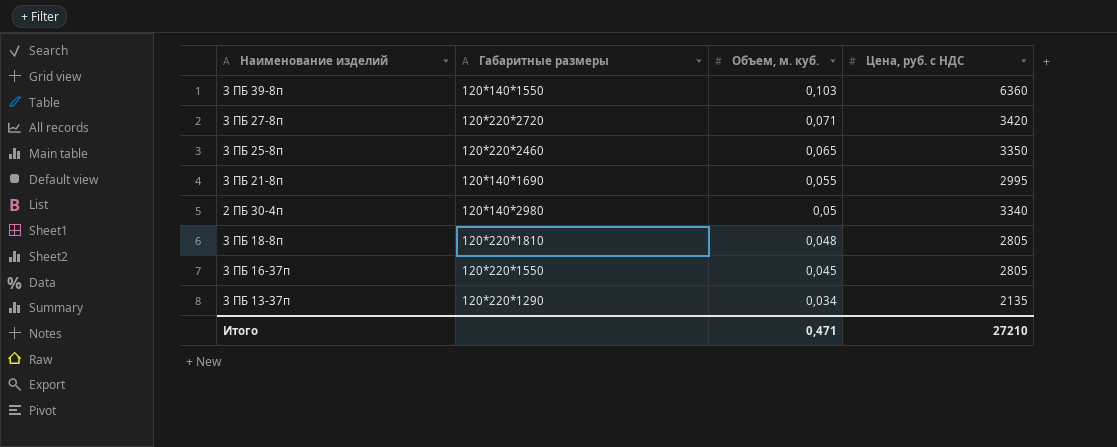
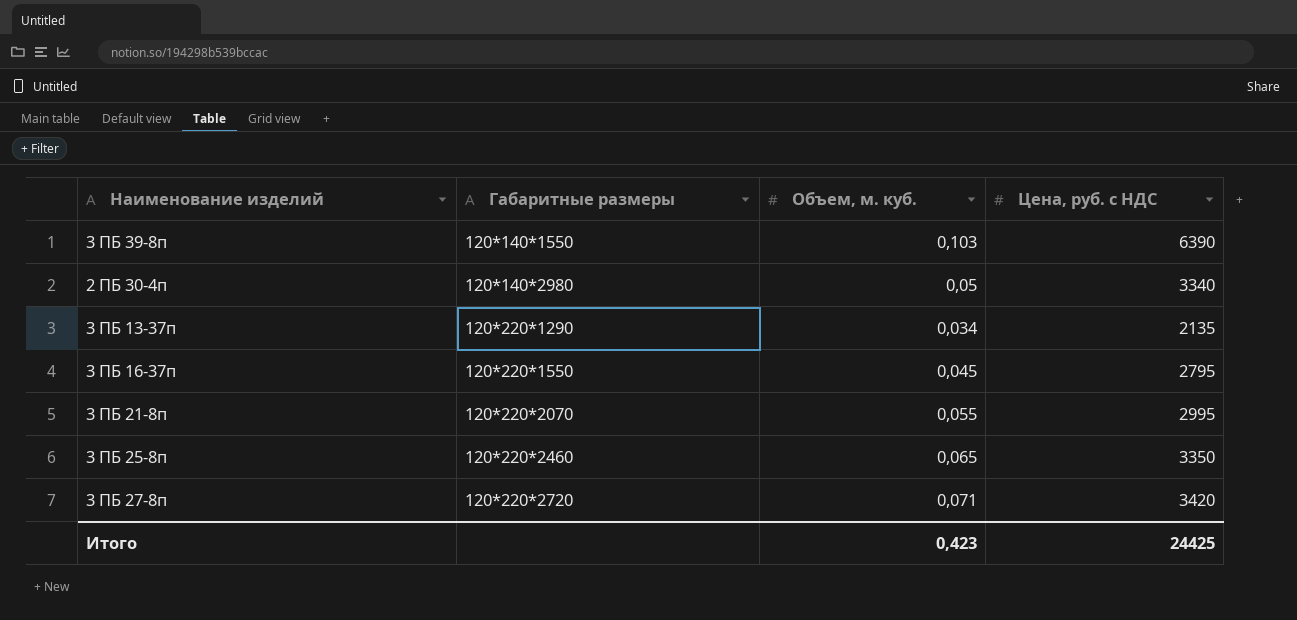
row order: Объем, м. куб. descending -> Габаритные размеры ascending
row 3 ПБ 18-8п: 120*220*1810 | 0,048 | 2805 -> none
3 ПБ 39-8п | Цена, руб. с НДС: 6360 -> 6390
3 ПБ 16-37п | Цена, руб. с НДС: 2805 -> 2795
3 ПБ 21-8п | Габаритные размеры: 120*140*1690 -> 120*220*2070
Итого | Объем, м. куб.: 0,471 -> 0,423
Итого | Цена, руб. с НДС: 27210 -> 24425

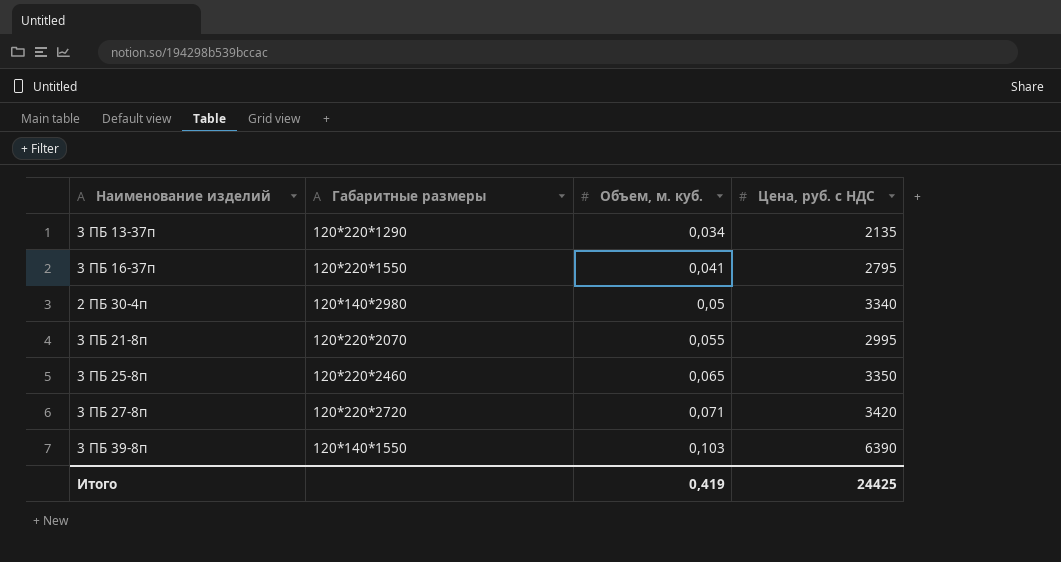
row order: Габаритные размеры ascending -> Объем, м. куб. ascending
3 ПБ 16-37п | Объем, м. куб.: 0,045 -> 0,041
Итого | Объем, м. куб.: 0,423 -> 0,419

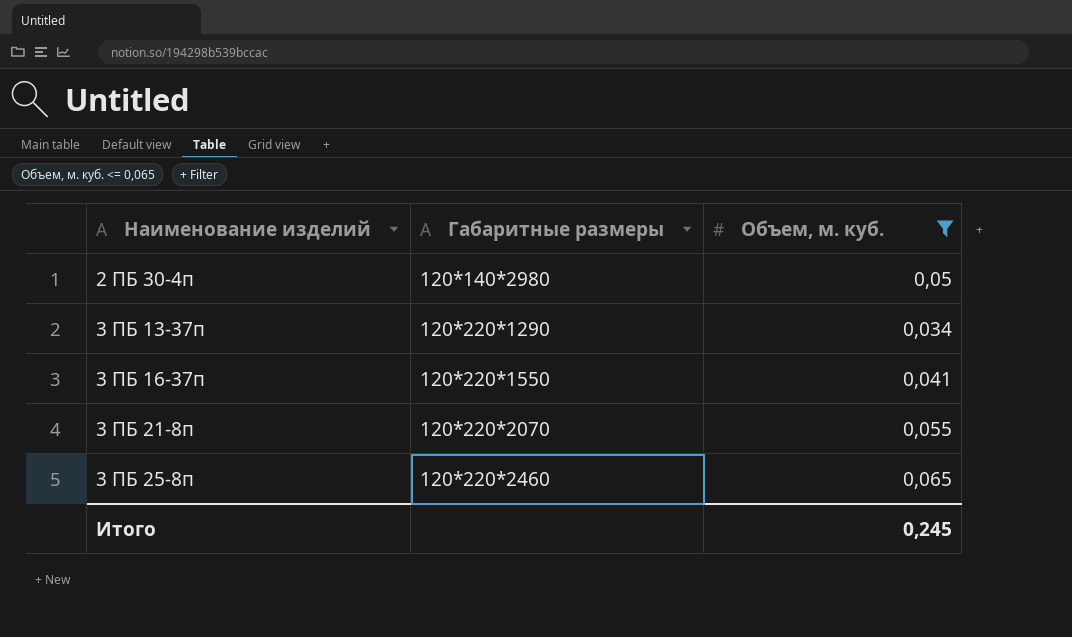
filter: none -> Объем, м. куб. <= 0,065
row order: Объем, м. куб. ascending -> Наименование изделий ascending
column Цена, руб. с НДС | position: 4 -> none
Итого | Объем, м. куб.: 0,419 -> 0,245

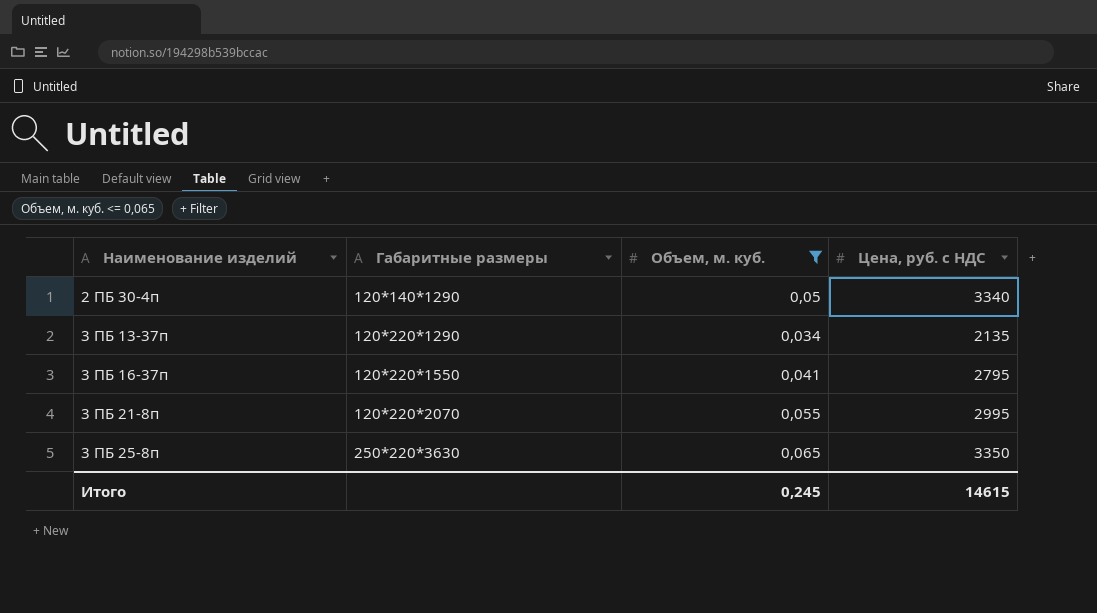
column Цена, руб. с НДС | position: none -> 4
2 ПБ 30-4п | Габаритные размеры: 120*140*2980 -> 120*140*1290
3 ПБ 25-8п | Габаритные размеры: 120*220*2460 -> 250*220*3630

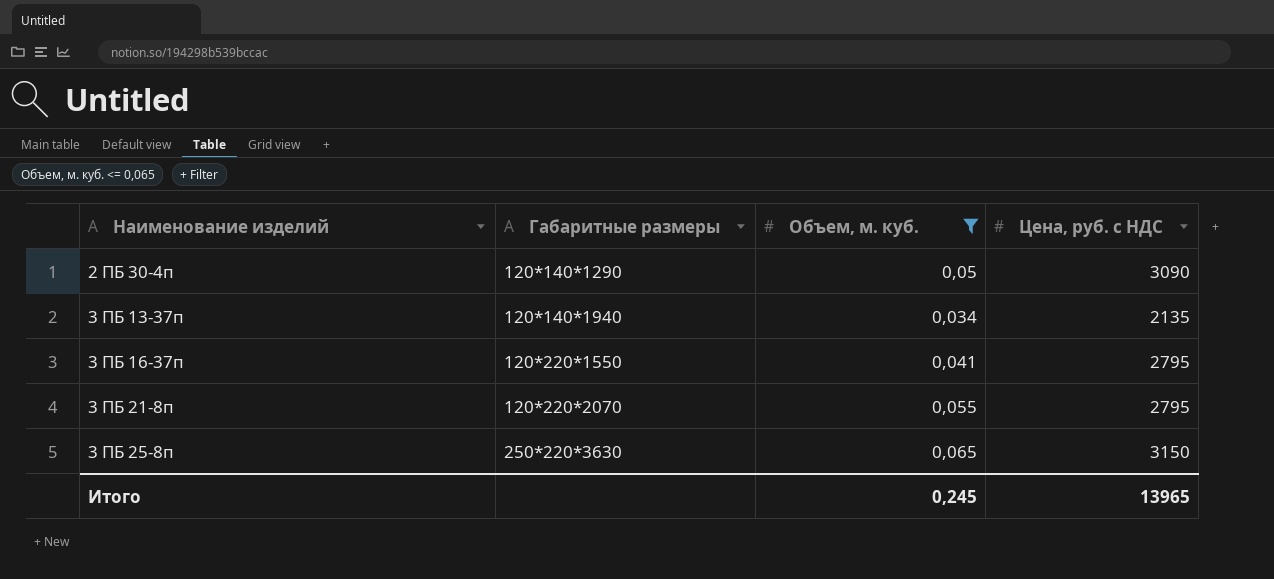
2 ПБ 30-4п | Цена, руб. с НДС: 3340 -> 3090
3 ПБ 13-37п | Габаритные размеры: 120*220*1290 -> 120*140*1940
3 ПБ 21-8п | Цена, руб. с НДС: 2995 -> 2795
3 ПБ 25-8п | Цена, руб. с НДС: 3350 -> 3150
Итого | Цена, руб. с НДС: 14615 -> 13965

